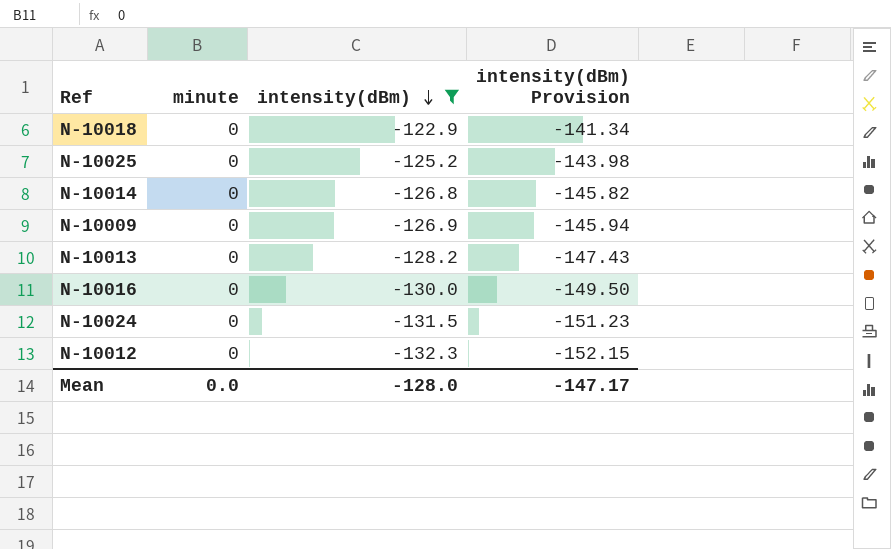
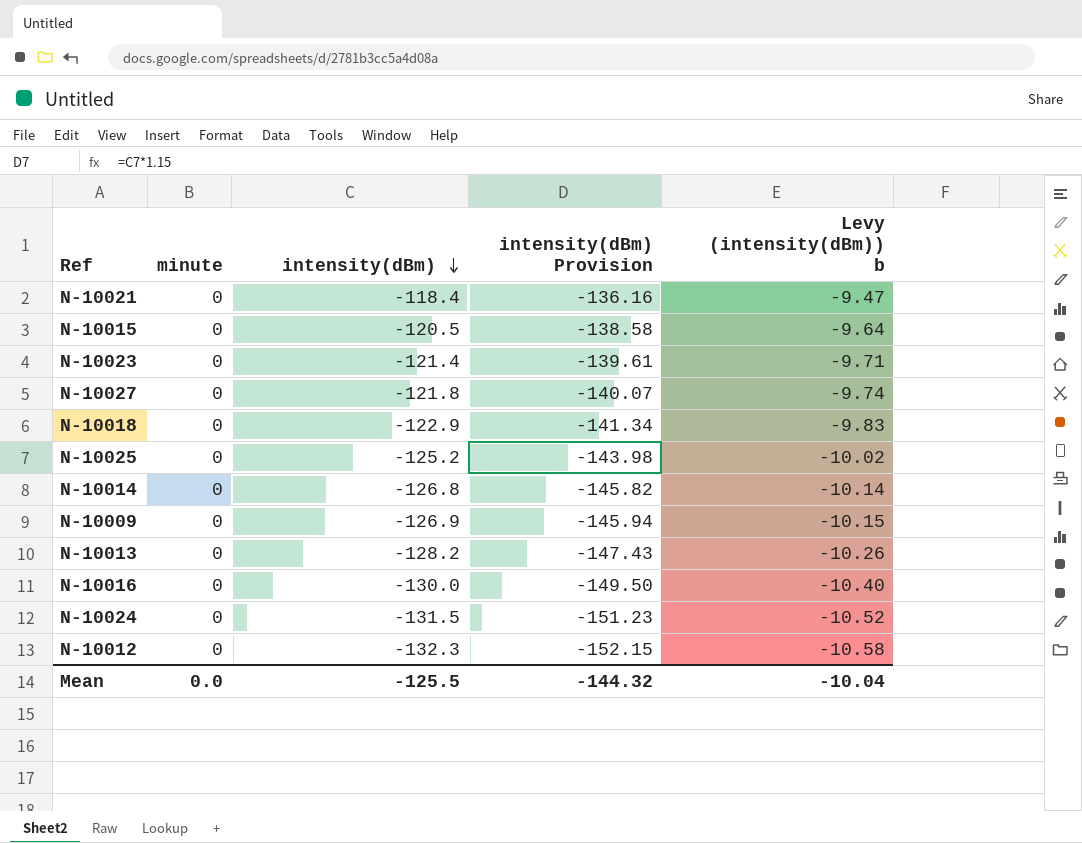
filter: intensity(dBm) <= -122.9 -> none
column Levy (intensity(dBm)) b | formula: none -> [intensity(dBm)] * 0.08
Mean | intensity(dBm): -128.0 -> -125.5
Mean | intensity(dBm) Provision: -147.17 -> -144.32

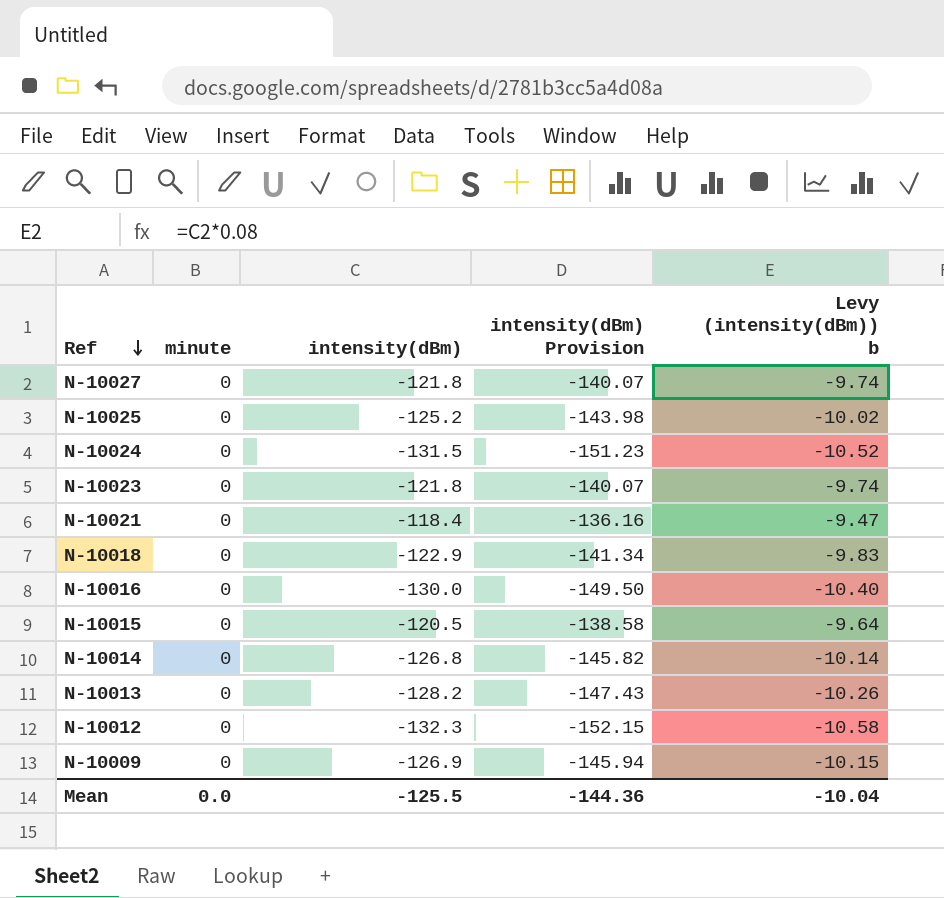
row order: intensity(dBm) descending -> Ref descending
N-10023 | intensity(dBm): -121.4 -> -121.8
N-10023 | intensity(dBm) Provision: -139.61 -> -140.07
N-10023 | Levy (intensity(dBm)) b: -9.71 -> -9.74
Mean | intensity(dBm) Provision: -144.32 -> -144.36

